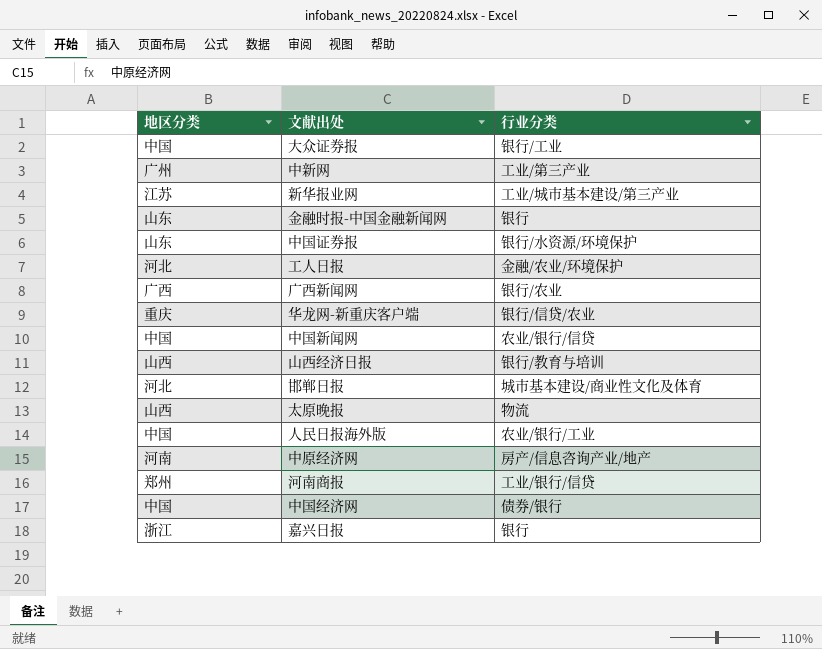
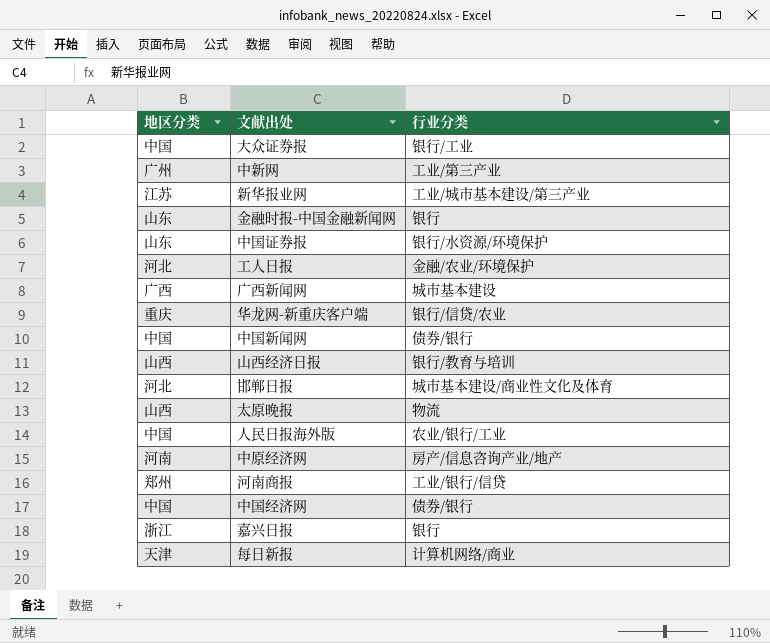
广西新闻网 | 行业分类: 银行/农业 -> 城市基本建设
中国新闻网 | 行业分类: 农业/银行/信贷 -> 债券/银行
row 每日新报: none -> 天津 | 计算机网络/商业

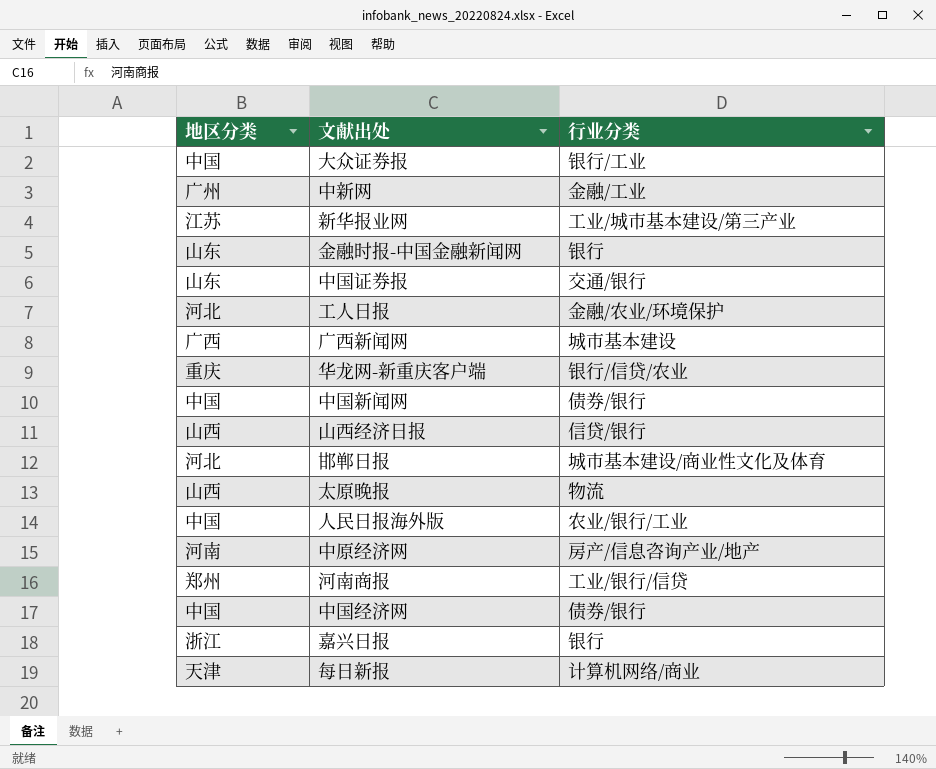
中新网 | 行业分类: 工业/第三产业 -> 金融/工业
中国证券报 | 行业分类: 银行/水资源/环境保护 -> 交通/银行
山西经济日报 | 行业分类: 银行/教育与培训 -> 信贷/银行

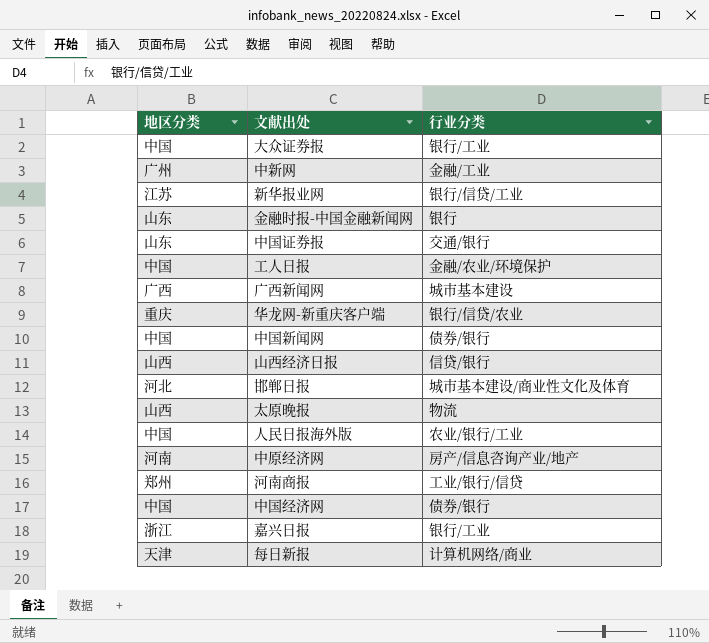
新华报业网 | 行业分类: 工业/城市基本建设/第三产业 -> 银行/信贷/工业
工人日报 | 地区分类: 河北 -> 中国
嘉兴日报 | 行业分类: 银行 -> 银行/工业

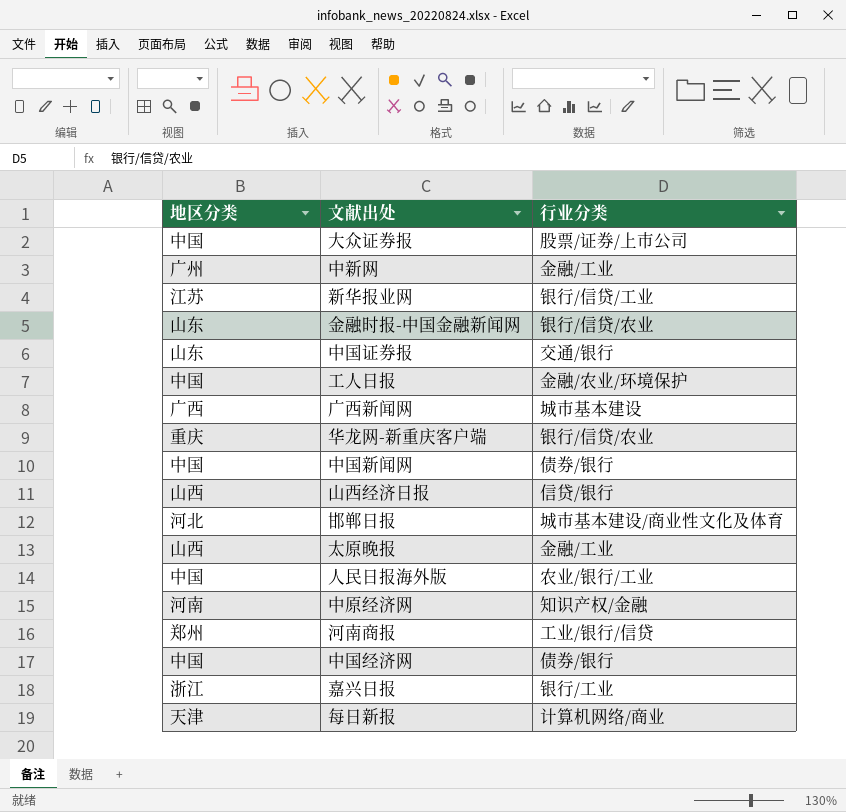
大众证券报 | 行业分类: 银行/工业 -> 股票/证券/上市公司
金融时报-中国金融新闻网 | 行业分类: 银行 -> 银行/信贷/农业
太原晚报 | 行业分类: 物流 -> 金融/工业
中原经济网 | 行业分类: 房产/信息咨询产业/地产 -> 知识产权/金融

